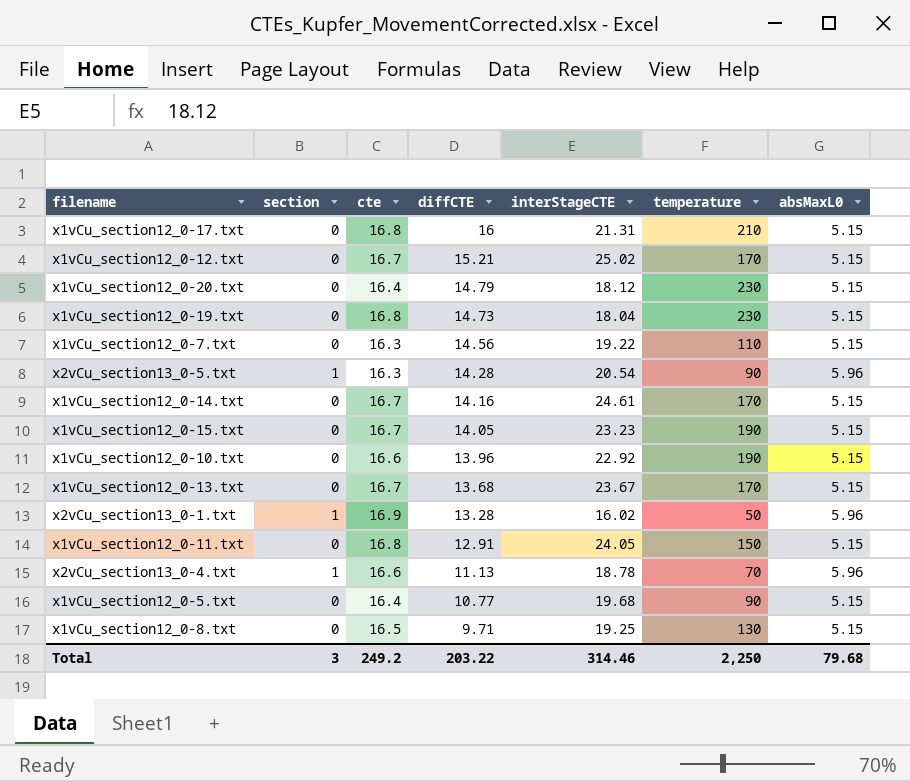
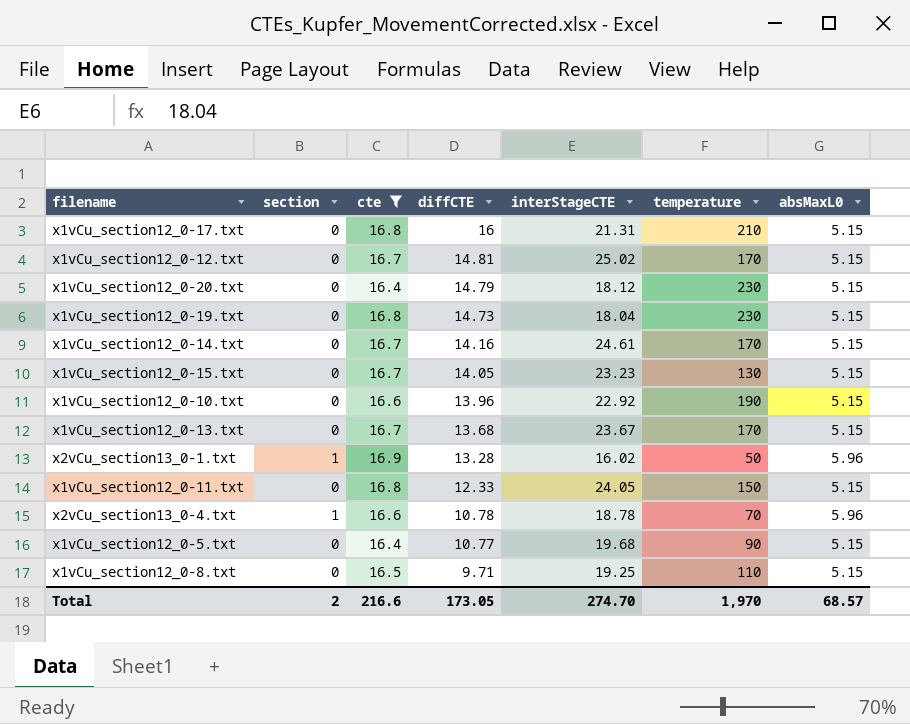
filter: none -> cte != 16.3
x1vCu_section12_0-12.txt | diffCTE: 15.21 -> 14.81
x1vCu_section12_0-15.txt | temperature: 190 -> 130
x1vCu_section12_0-11.txt | diffCTE: 12.91 -> 12.33
x2vCu_section13_0-4.txt | diffCTE: 11.13 -> 10.78
x1vCu_section12_0-8.txt | temperature: 130 -> 110
Total | section: 3 -> 2
Total | cte: 249.2 -> 216.6
Total | diffCTE: 203.22 -> 173.05
Total | interStageCTE: 314.46 -> 274.70
Total | temperature: 2,250 -> 1,970
Total | absMaxL0: 79.68 -> 68.57

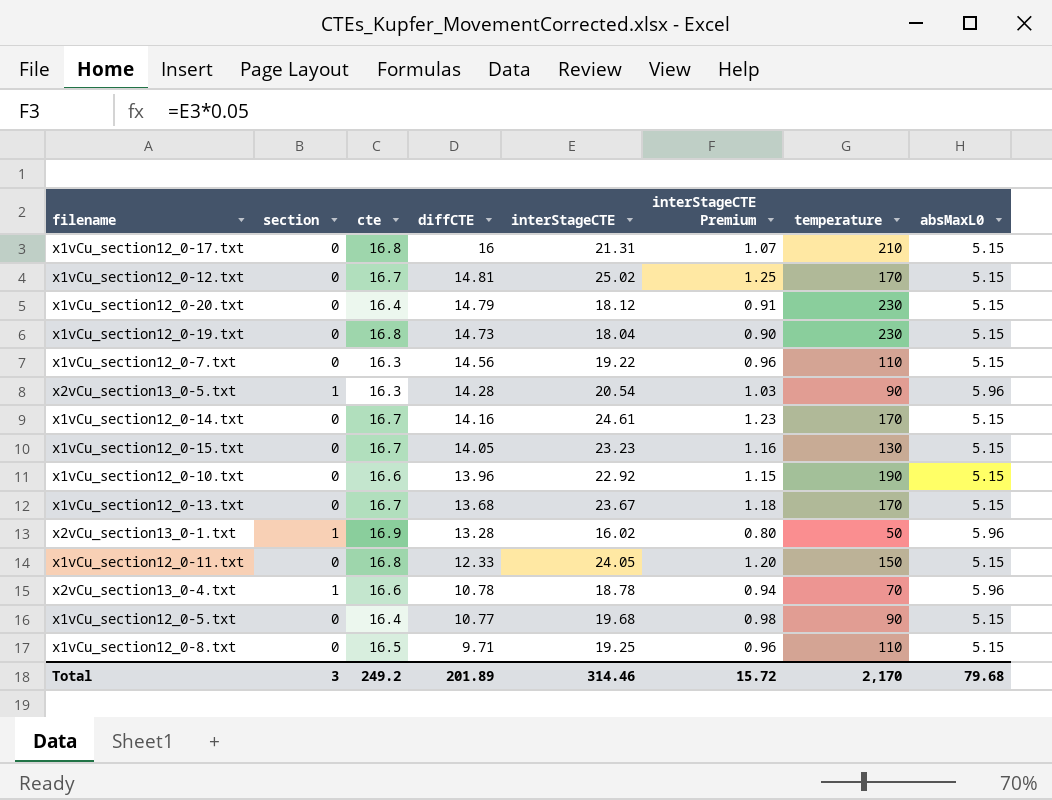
filter: cte != 16.3 -> none
column interStageCTE Premium | formula: none -> [interStageCTE] * 0.05
Total | section: 2 -> 3
Total | cte: 216.6 -> 249.2
Total | diffCTE: 173.05 -> 201.89
Total | interStageCTE: 274.70 -> 314.46
Total | temperature: 1,970 -> 2,170
Total | absMaxL0: 68.57 -> 79.68

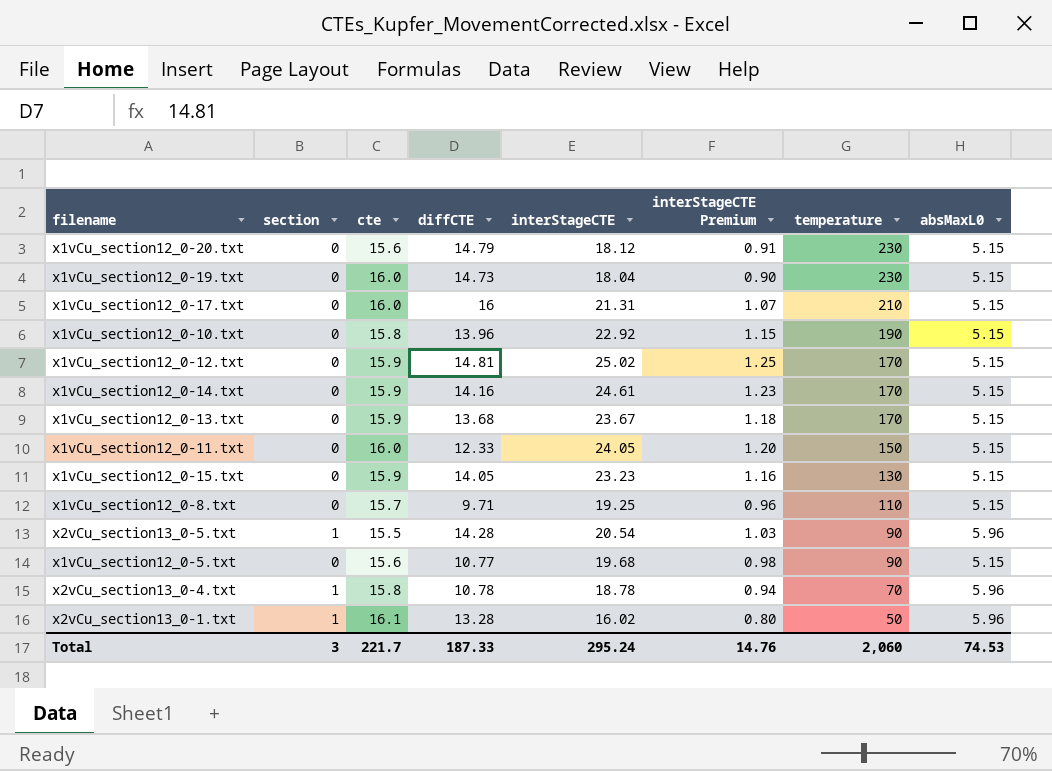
row order: diffCTE descending -> temperature descending
row x1vCu_section12_0-7.txt: 0 | 16.3 | 14.56 | 19.22 | 0.96 | 110 | 5.15 -> none
x1vCu_section12_0-20.txt | cte: 16.4 -> 15.6
x1vCu_section12_0-19.txt | cte: 16.8 -> 16.0
x1vCu_section12_0-17.txt | cte: 16.8 -> 16.0
x1vCu_section12_0-10.txt | cte: 16.6 -> 15.8
x1vCu_section12_0-12.txt | cte: 16.7 -> 15.9
x1vCu_section12_0-14.txt | cte: 16.7 -> 15.9
x1vCu_section12_0-13.txt | cte: 16.7 -> 15.9
x1vCu_section12_0-11.txt | cte: 16.8 -> 16.0
x1vCu_section12_0-15.txt | cte: 16.7 -> 15.9
x1vCu_section12_0-8.txt | cte: 16.5 -> 15.7
x2vCu_section13_0-5.txt | cte: 16.3 -> 15.5
x1vCu_section12_0-5.txt | cte: 16.4 -> 15.6
x2vCu_section13_0-4.txt | cte: 16.6 -> 15.8
x2vCu_section13_0-1.txt | cte: 16.9 -> 16.1
Total | cte: 249.2 -> 221.7
Total | diffCTE: 201.89 -> 187.33
Total | interStageCTE: 314.46 -> 295.24
Total | interStageCTE Premium: 15.72 -> 14.76
Total | temperature: 2,170 -> 2,060
Total | absMaxL0: 79.68 -> 74.53

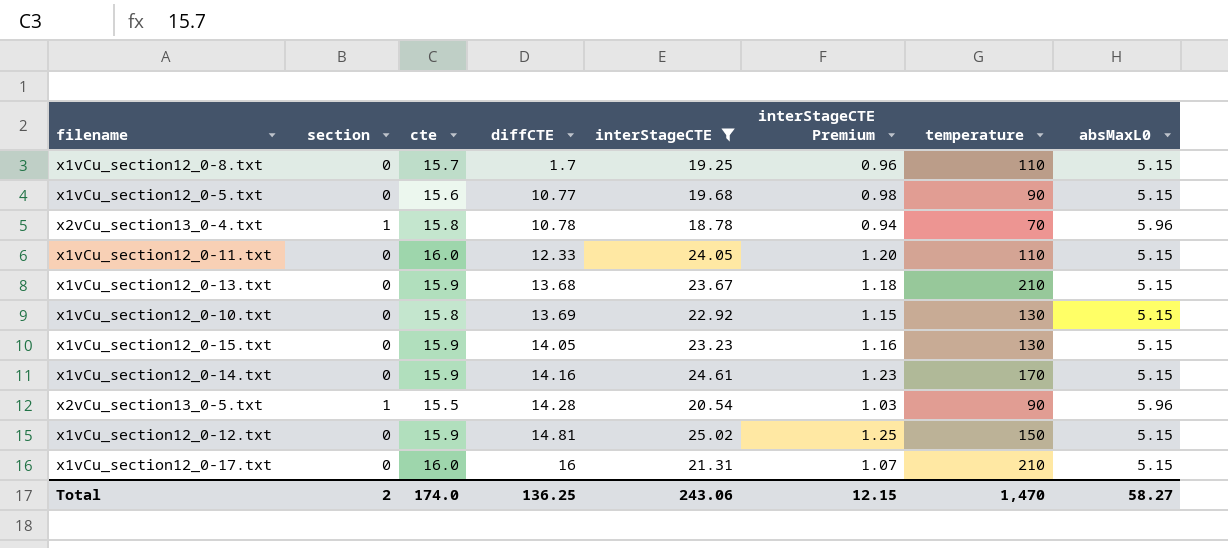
filter: none -> interStageCTE >= 18.78
row order: temperature descending -> diffCTE ascending
x1vCu_section12_0-8.txt | diffCTE: 9.71 -> 1.7
x1vCu_section12_0-11.txt | temperature: 150 -> 110
x1vCu_section12_0-13.txt | temperature: 170 -> 210
x1vCu_section12_0-10.txt | diffCTE: 13.96 -> 13.69
x1vCu_section12_0-10.txt | temperature: 190 -> 130
x1vCu_section12_0-12.txt | temperature: 170 -> 150
Total | section: 3 -> 2
Total | cte: 221.7 -> 174.0
Total | diffCTE: 187.33 -> 136.25
Total | interStageCTE: 295.24 -> 243.06
Total | interStageCTE Premium: 14.76 -> 12.15
Total | temperature: 2,060 -> 1,470
Total | absMaxL0: 74.53 -> 58.27

